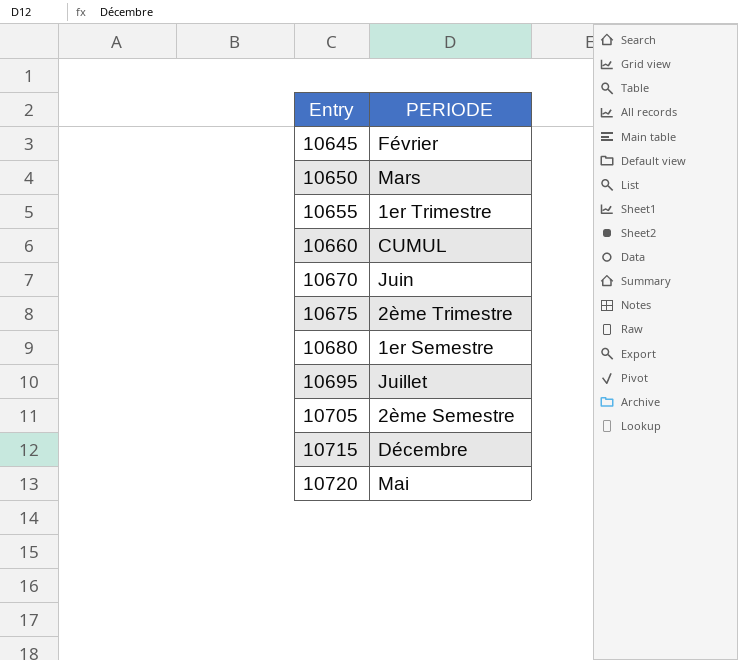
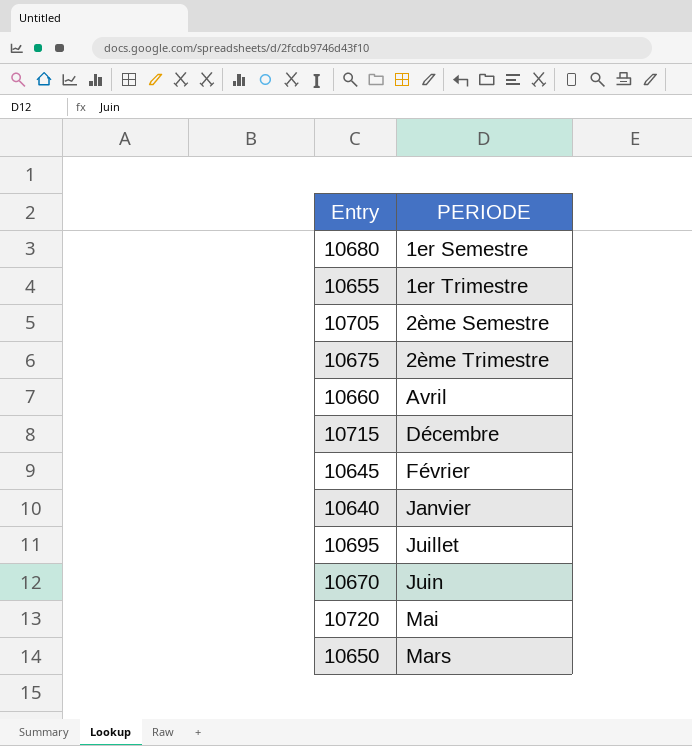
row order: Entry ascending -> PERIODE ascending
10660 | PERIODE: CUMUL -> Avril
row 10640: none -> Janvier

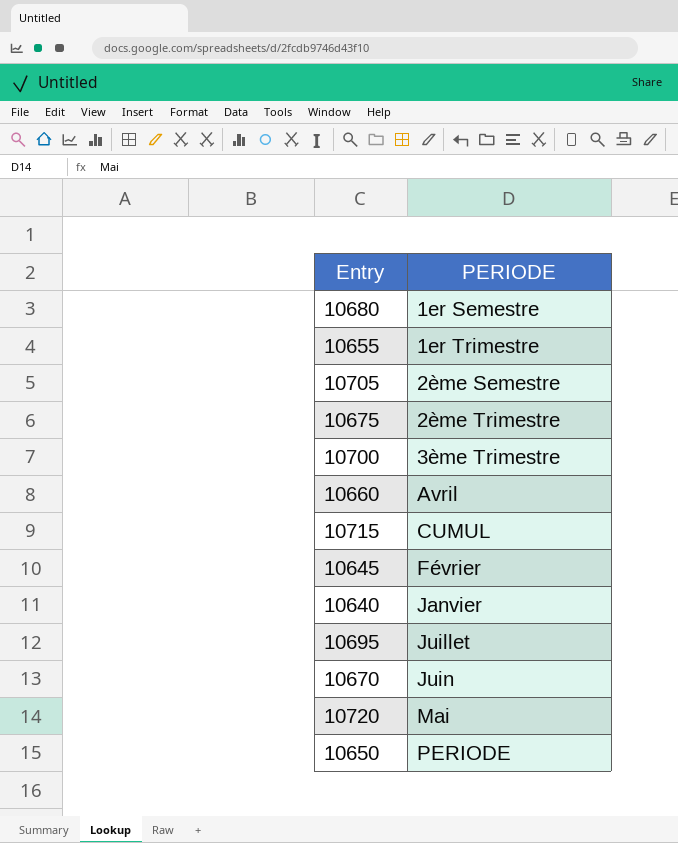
row 10700: none -> 3ème Trimestre
10715 | PERIODE: Décembre -> CUMUL
10650 | PERIODE: Mars -> PERIODE

